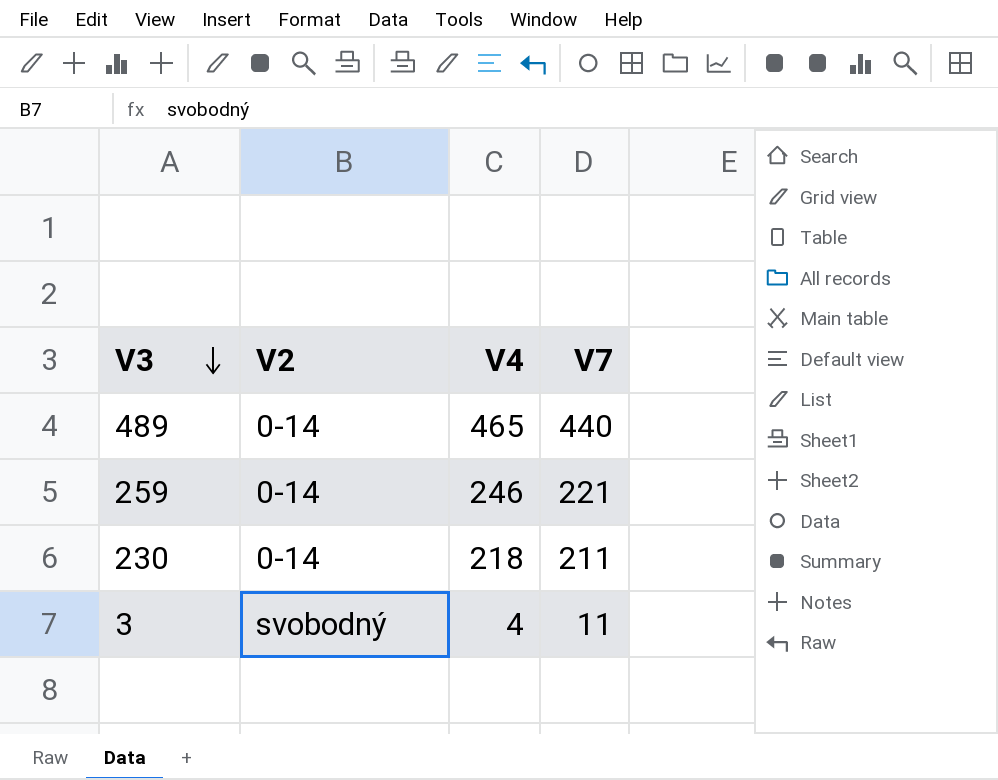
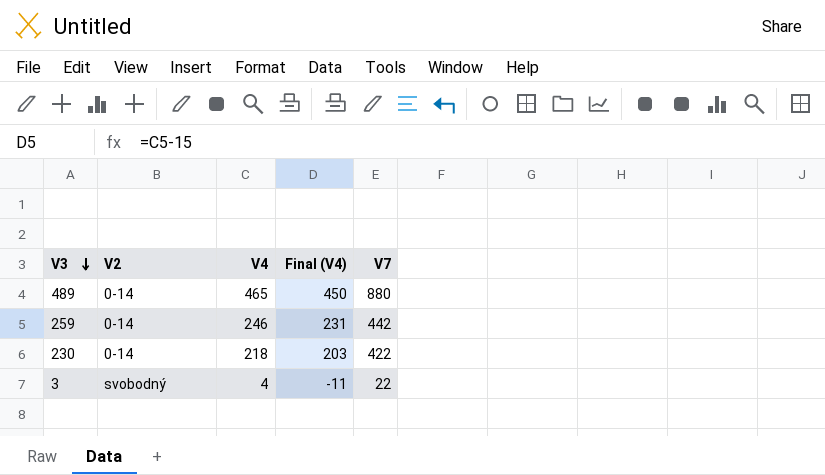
column Final (V4) | formula: none -> [V4] - 15
489 | V7: 440 -> 880
259 | V7: 221 -> 442
230 | V7: 211 -> 422
3 | V7: 11 -> 22

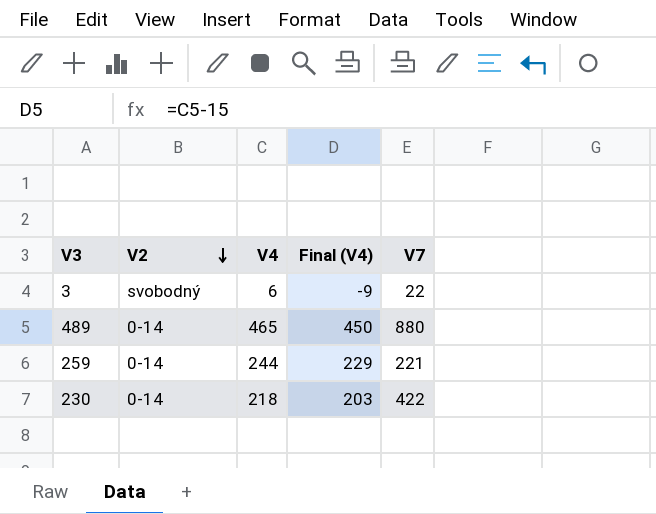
row order: V3 descending -> V2 descending
3 | V4: 4 -> 6
3 | Final (V4): -11 -> -9
259 | V4: 246 -> 244
259 | Final (V4): 231 -> 229
259 | V7: 442 -> 221

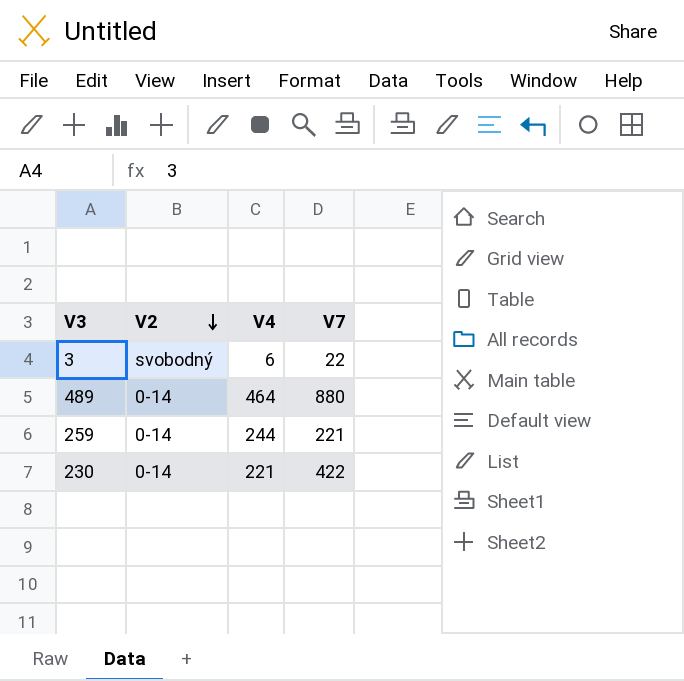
column Final (V4) | formula: [V4] - 15 -> none
489 | V4: 465 -> 464
230 | V4: 218 -> 221

